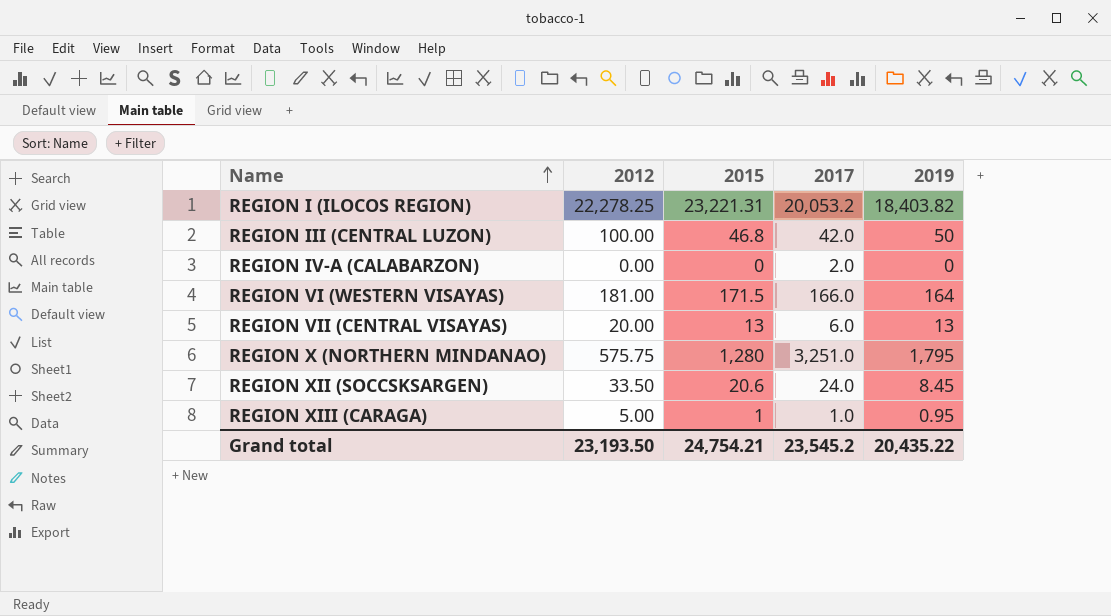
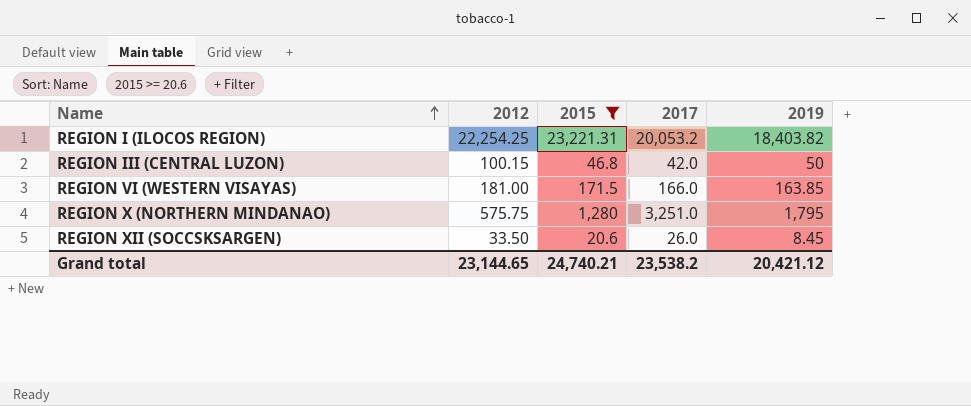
filter: none -> 2015 >= 20.6
REGION I (ILOCOS REGION) | 2012: 22,278.25 -> 22,254.25
REGION III (CENTRAL LUZON) | 2012: 100.00 -> 100.15
REGION VI (WESTERN VISAYAS) | 2019: 164 -> 163.85
REGION XII (SOCCSKSARGEN) | 2017: 24.0 -> 26.0
Grand total | 2012: 23,193.50 -> 23,144.65
Grand total | 2015: 24,754.21 -> 24,740.21
Grand total | 2017: 23,545.2 -> 23,538.2
Grand total | 2019: 20,435.22 -> 20,421.12

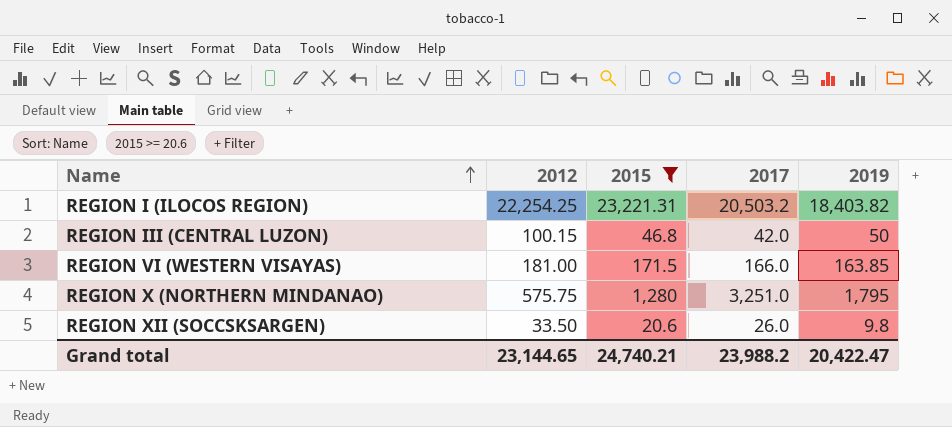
REGION I (ILOCOS REGION) | 2017: 20,053.2 -> 20,503.2
REGION XII (SOCCSKSARGEN) | 2019: 8.45 -> 9.8
Grand total | 2017: 23,538.2 -> 23,988.2
Grand total | 2019: 20,421.12 -> 20,422.47

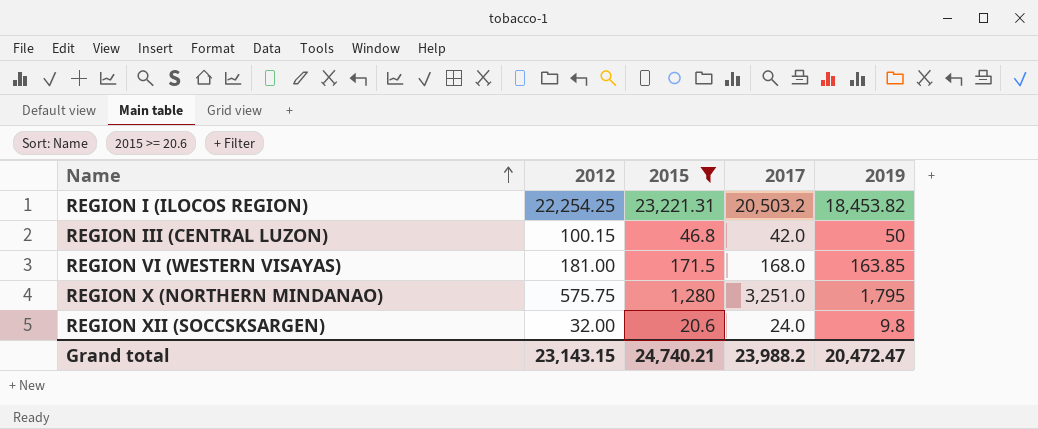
REGION I (ILOCOS REGION) | 2019: 18,403.82 -> 18,453.82
REGION VI (WESTERN VISAYAS) | 2017: 166.0 -> 168.0
REGION XII (SOCCSKSARGEN) | 2012: 33.50 -> 32.00
REGION XII (SOCCSKSARGEN) | 2017: 26.0 -> 24.0
Grand total | 2012: 23,144.65 -> 23,143.15
Grand total | 2019: 20,422.47 -> 20,472.47

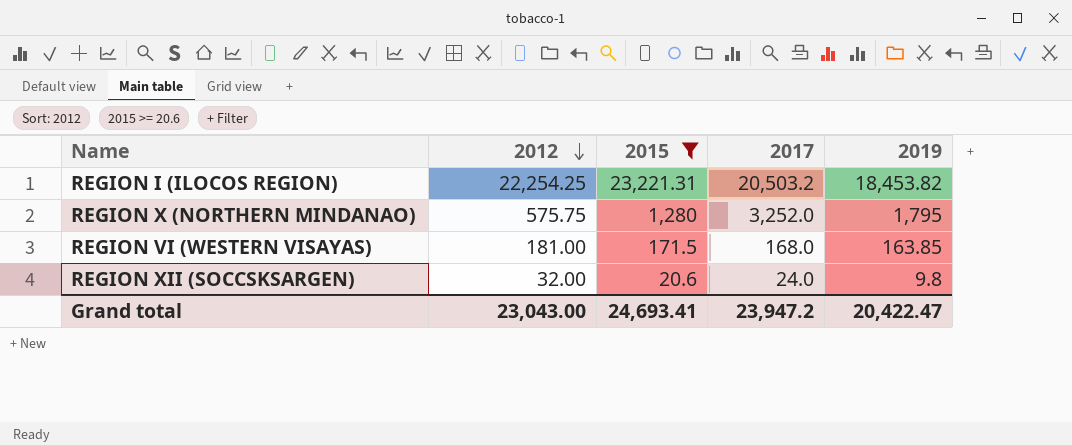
row order: Name ascending -> 2012 descending
row REGION III (CENTRAL LUZON): 100.15 | 46.8 | 42.0 | 50 -> none
REGION X (NORTHERN MINDANAO) | 2017: 3,251.0 -> 3,252.0
Grand total | 2012: 23,143.15 -> 23,043.00
Grand total | 2015: 24,740.21 -> 24,693.41
Grand total | 2017: 23,988.2 -> 23,947.2
Grand total | 2019: 20,472.47 -> 20,422.47

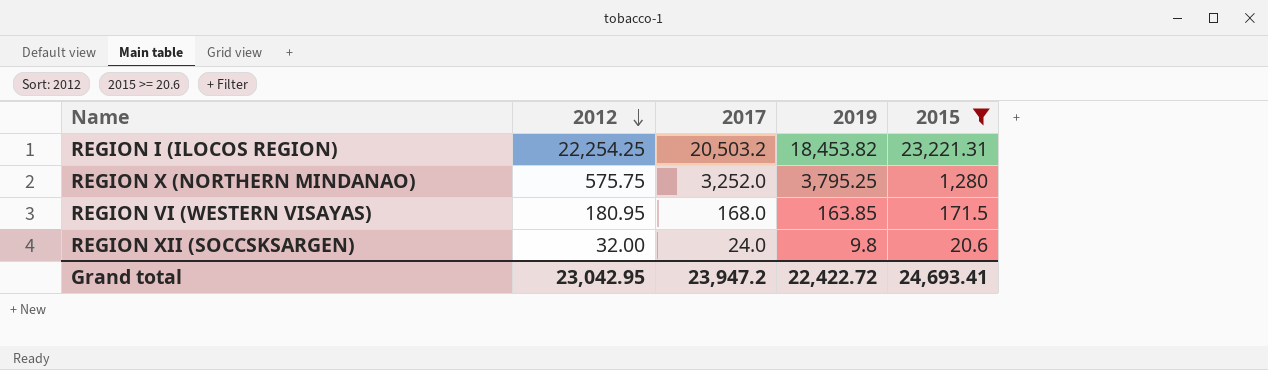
column 2015 | position: 3 -> 5
REGION X (NORTHERN MINDANAO) | 2019: 1,795 -> 3,795.25
REGION VI (WESTERN VISAYAS) | 2012: 181.00 -> 180.95
Grand total | 2012: 23,043.00 -> 23,042.95
Grand total | 2019: 20,422.47 -> 22,422.72

